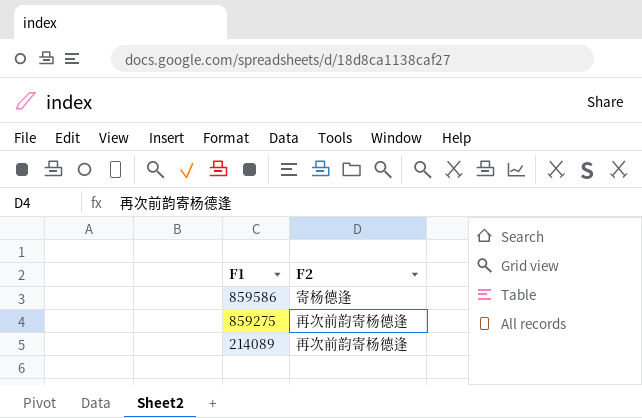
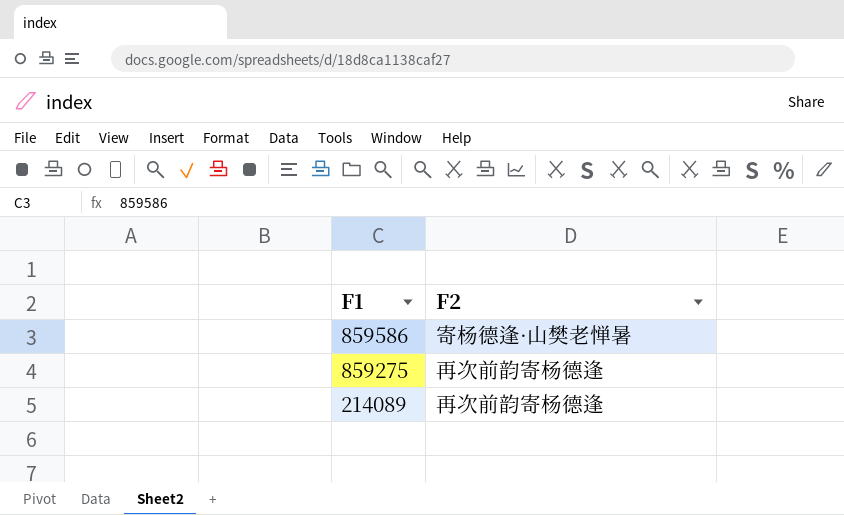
859586 | F2: 寄杨德逢 -> 寄杨德逢·山樊老惮暑

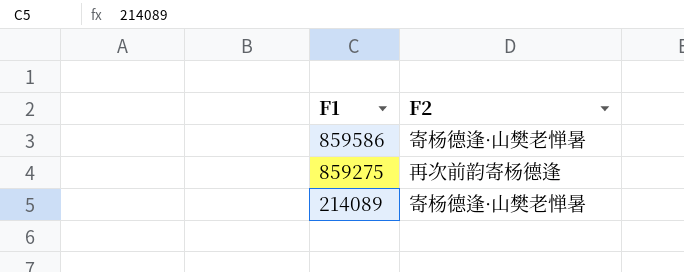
214089 | F2: 再次前韵寄杨德逢 -> 寄杨德逢·山樊老惮暑

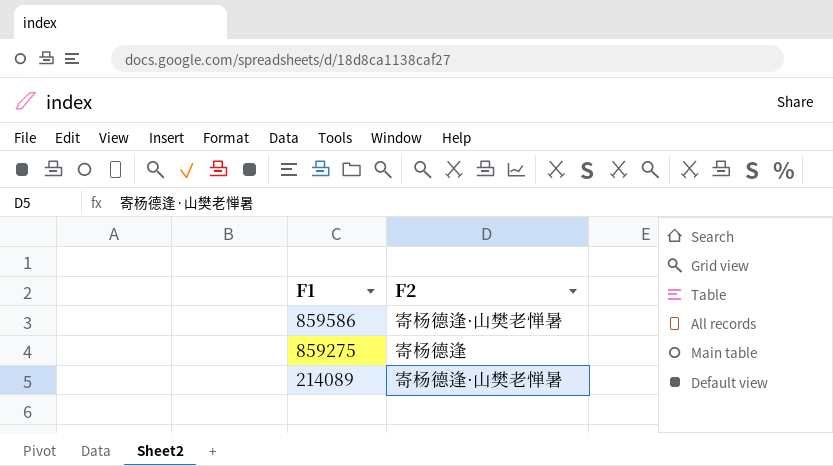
859275 | F2: 再次前韵寄杨德逢 -> 寄杨德逢

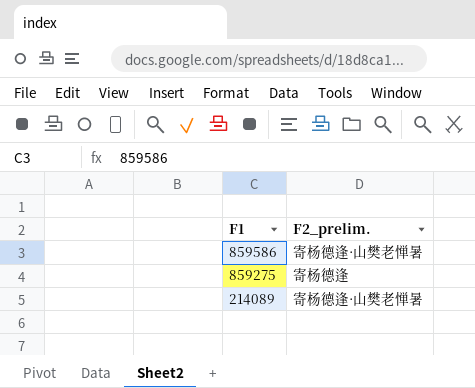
column name: F2 -> F2_prelim.

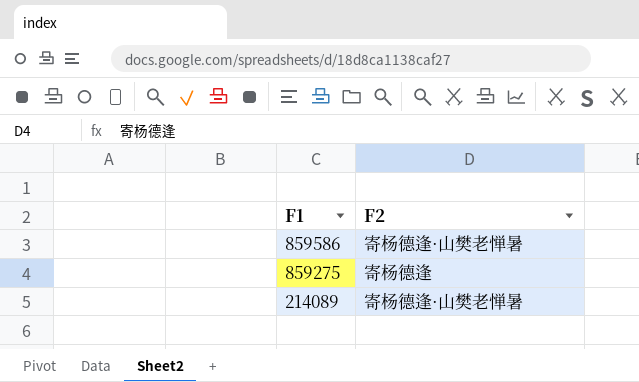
column name: F2_prelim. -> F2

